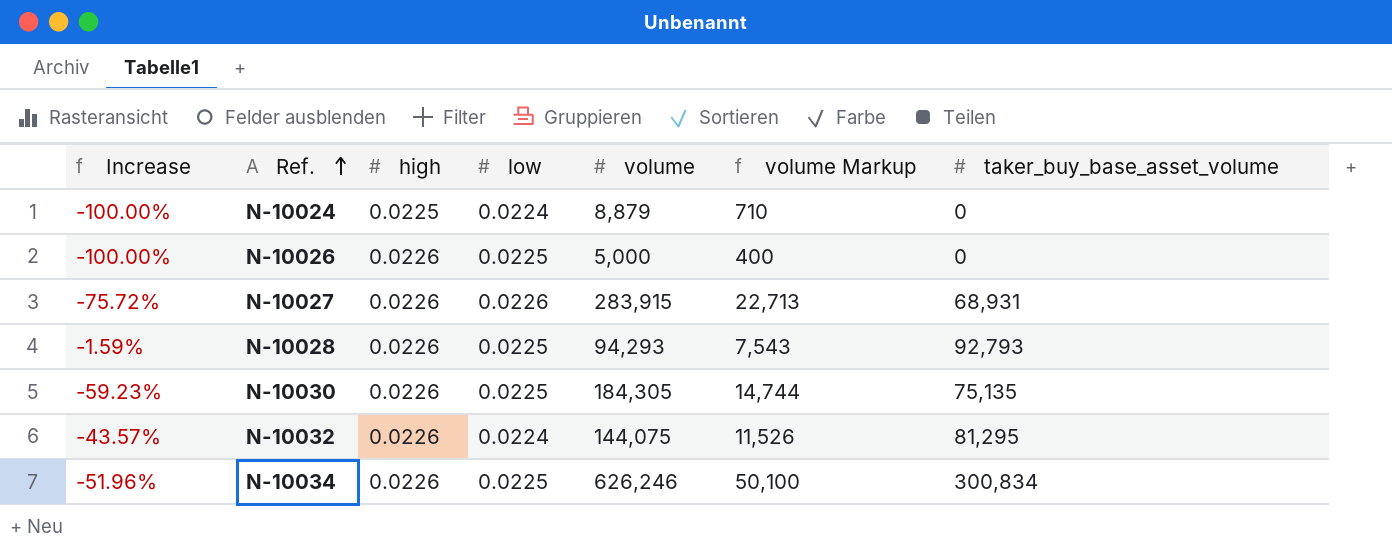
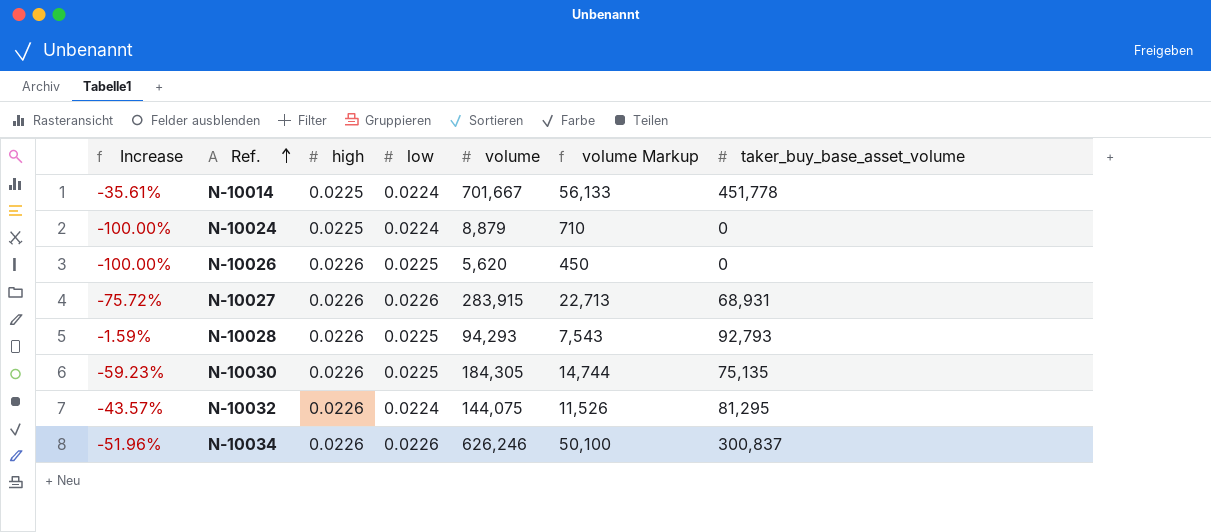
row N-10014: none -> -35.61% | 0.0225 | 0.0224 | 701,667 | 56,133 | 451,778
N-10026 | volume: 5,000 -> 5,620
N-10026 | volume Markup: 400 -> 450
N-10034 | low: 0.0225 -> 0.0226
N-10034 | taker_buy_base_asset_volume: 300,834 -> 300,837

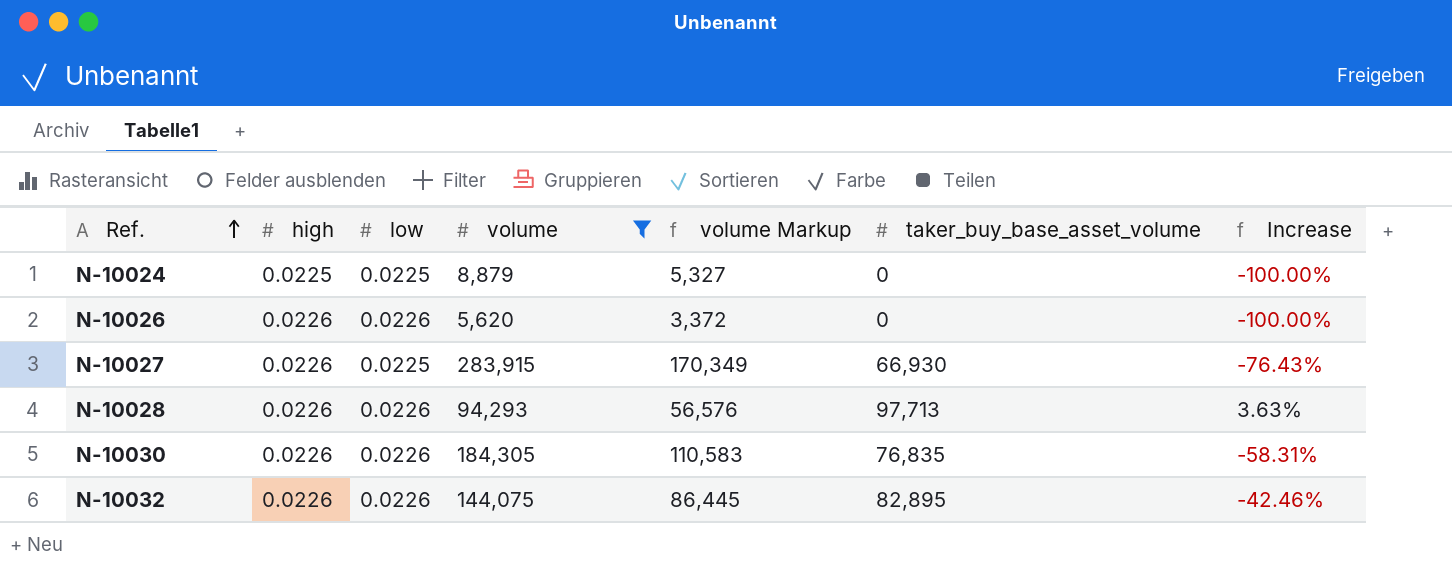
filter: none -> volume <= 283,915
column volume Markup | formula: [volume] * 0.08 -> [volume] * 0.6
column Increase | position: 1 -> 7
N-10024 | low: 0.0224 -> 0.0225
N-10026 | low: 0.0225 -> 0.0226
N-10027 | low: 0.0226 -> 0.0225
N-10027 | taker_buy_base_asset_volume: 68,931 -> 66,930
N-10027 | Increase: -75.72% -> -76.43%
N-10028 | low: 0.0225 -> 0.0226
N-10028 | taker_buy_base_asset_volume: 92,793 -> 97,713
N-10028 | Increase: -1.59% -> 3.63%
N-10030 | low: 0.0225 -> 0.0226
N-10030 | taker_buy_base_asset_volume: 75,135 -> 76,835
N-10030 | Increase: -59.23% -> -58.31%
N-10032 | low: 0.0224 -> 0.0226
N-10032 | taker_buy_base_asset_volume: 81,295 -> 82,895
N-10032 | Increase: -43.57% -> -42.46%

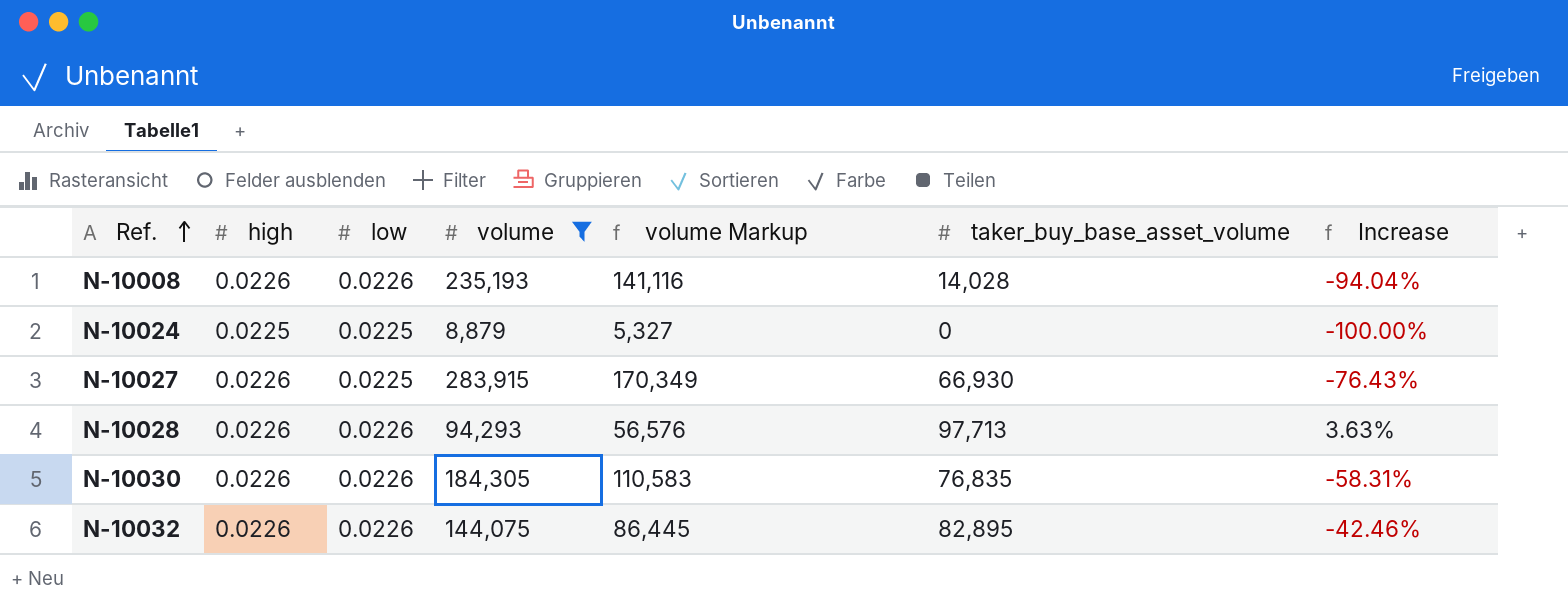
row N-10026: 0.0226 | 0.0226 | 5,620 | 3,372 | 0 | -100.00% -> none
row N-10008: none -> 0.0226 | 0.0226 | 235,193 | 141,116 | 14,028 | -94.04%

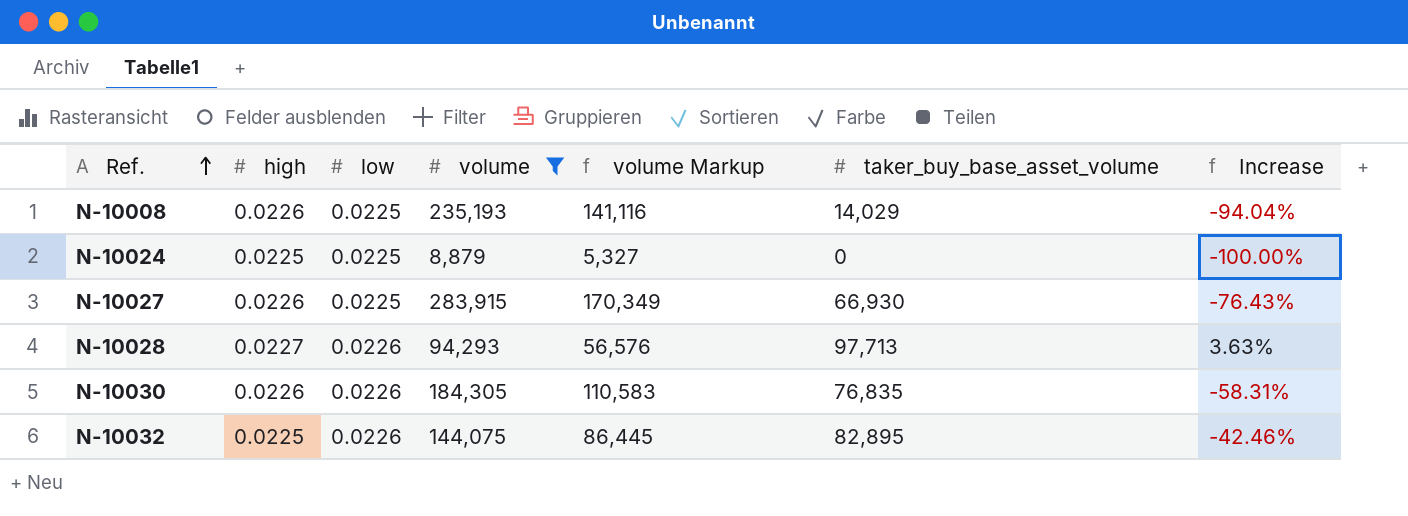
N-10008 | low: 0.0226 -> 0.0225
N-10008 | taker_buy_base_asset_volume: 14,028 -> 14,029
N-10028 | high: 0.0226 -> 0.0227
N-10032 | high: 0.0226 -> 0.0225

